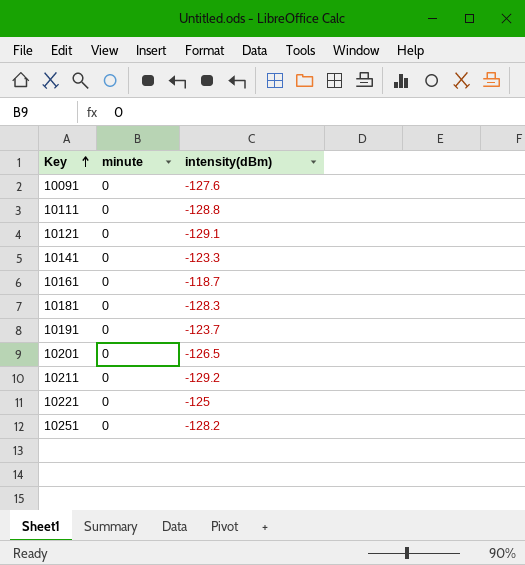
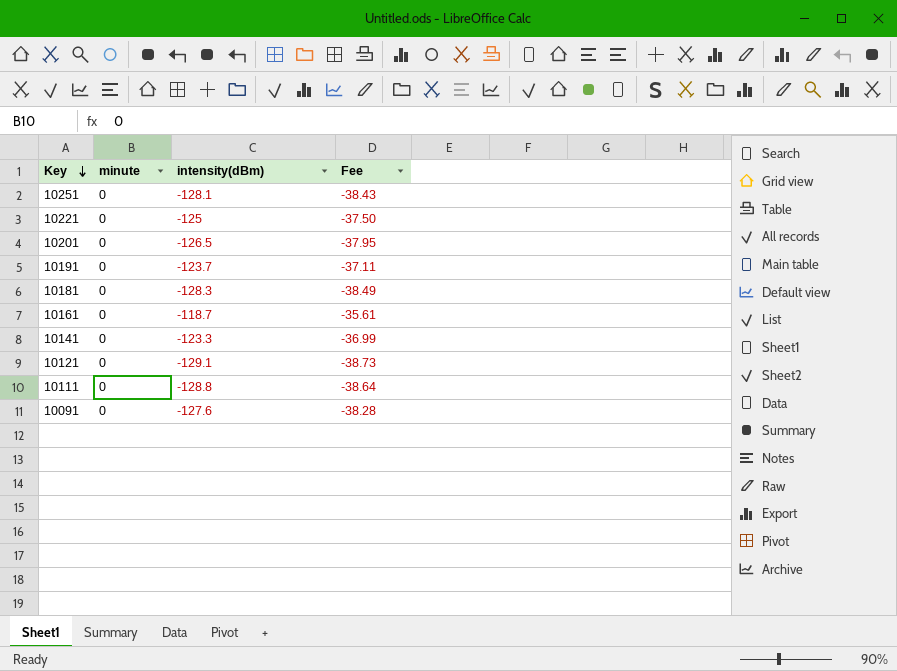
row order: Key ascending -> Key descending
column Fee | formula: none -> [intensity(dBm)] * 0.3
row 10211: 0 | -129.2 -> none
10251 | intensity(dBm): -128.2 -> -128.1

